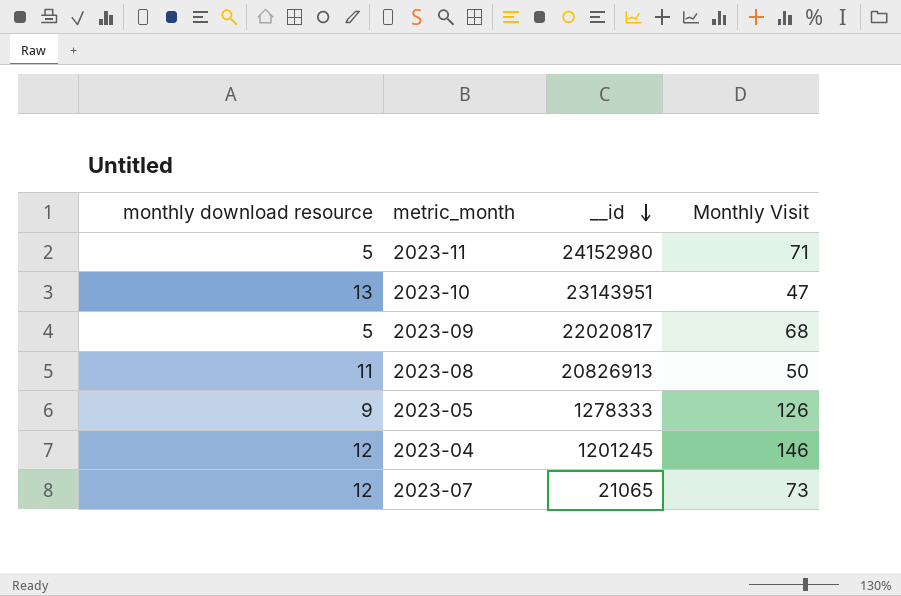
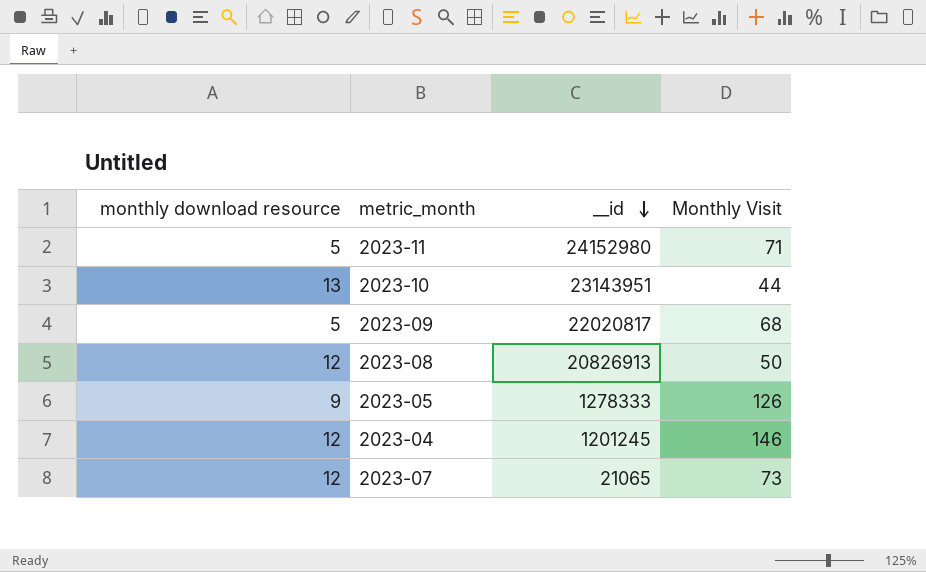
2023-10 | Monthly Visit: 47 -> 44
2023-08 | monthly download resource: 11 -> 12

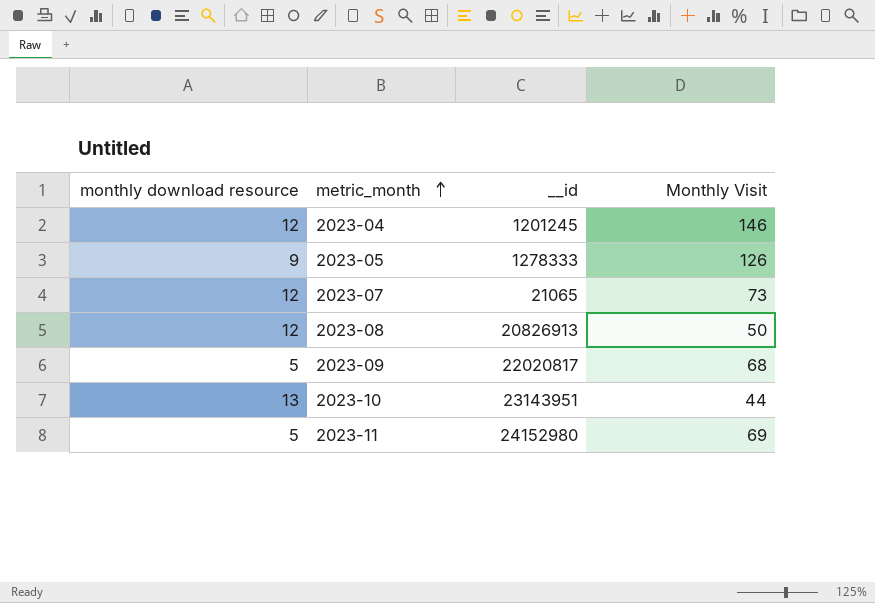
row order: __id descending -> metric_month ascending
2023-11 | Monthly Visit: 71 -> 69

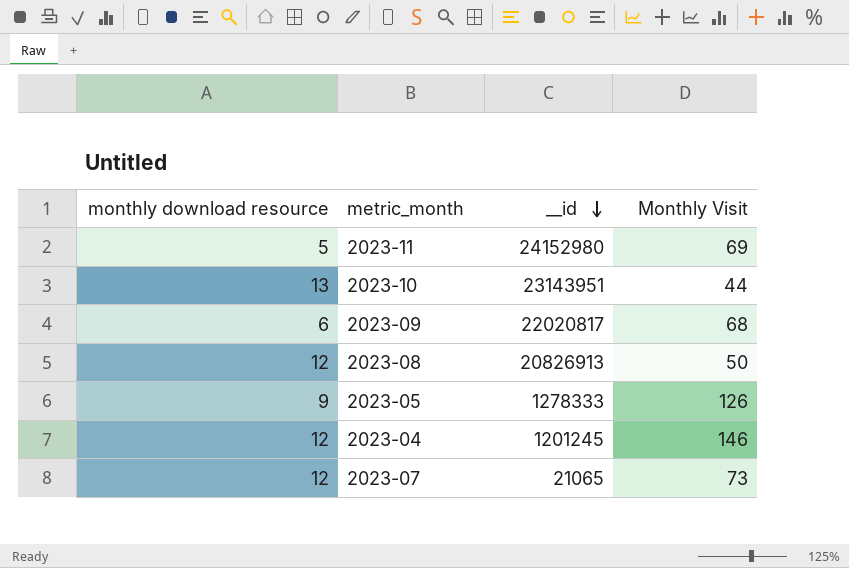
row order: metric_month ascending -> __id descending
2023-09 | monthly download resource: 5 -> 6

